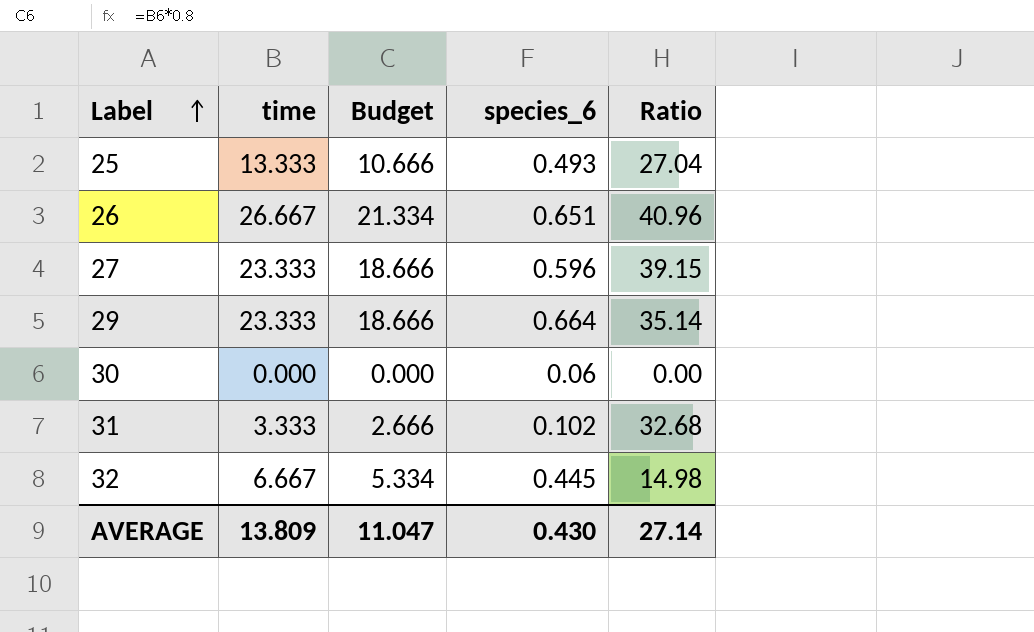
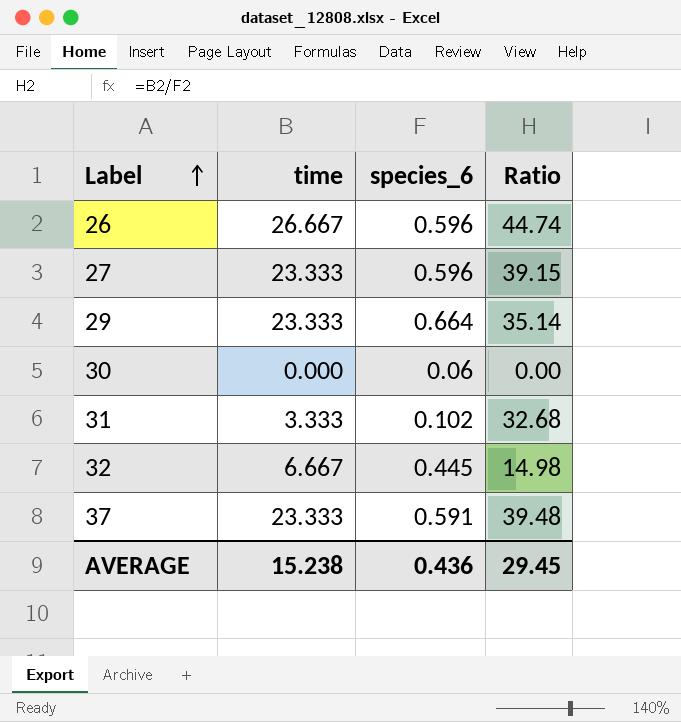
column Budget | formula: [time] * 0.8 -> none
row 25: 13.333 | 10.666 | 0.493 | 27.04 -> none
26 | species_6: 0.651 -> 0.596
26 | Ratio: 40.96 -> 44.74
row 37: none -> 23.333 | 0.591 | 39.48
AVERAGE | time: 13.809 -> 15.238
AVERAGE | species_6: 0.430 -> 0.436
AVERAGE | Ratio: 27.14 -> 29.45

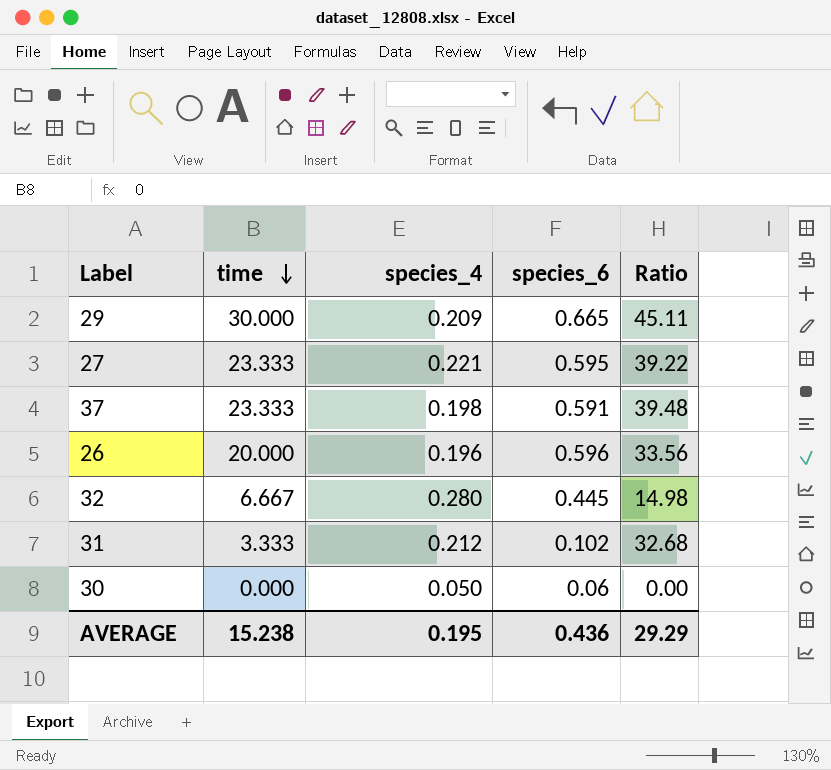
row order: Label ascending -> time descending
column species_4 | position: none -> 3
29 | time: 23.333 -> 30.000
29 | species_6: 0.664 -> 0.665
29 | Ratio: 35.14 -> 45.11
27 | species_6: 0.596 -> 0.595
27 | Ratio: 39.15 -> 39.22
26 | time: 26.667 -> 20.000
26 | Ratio: 44.74 -> 33.56
AVERAGE | Ratio: 29.45 -> 29.29

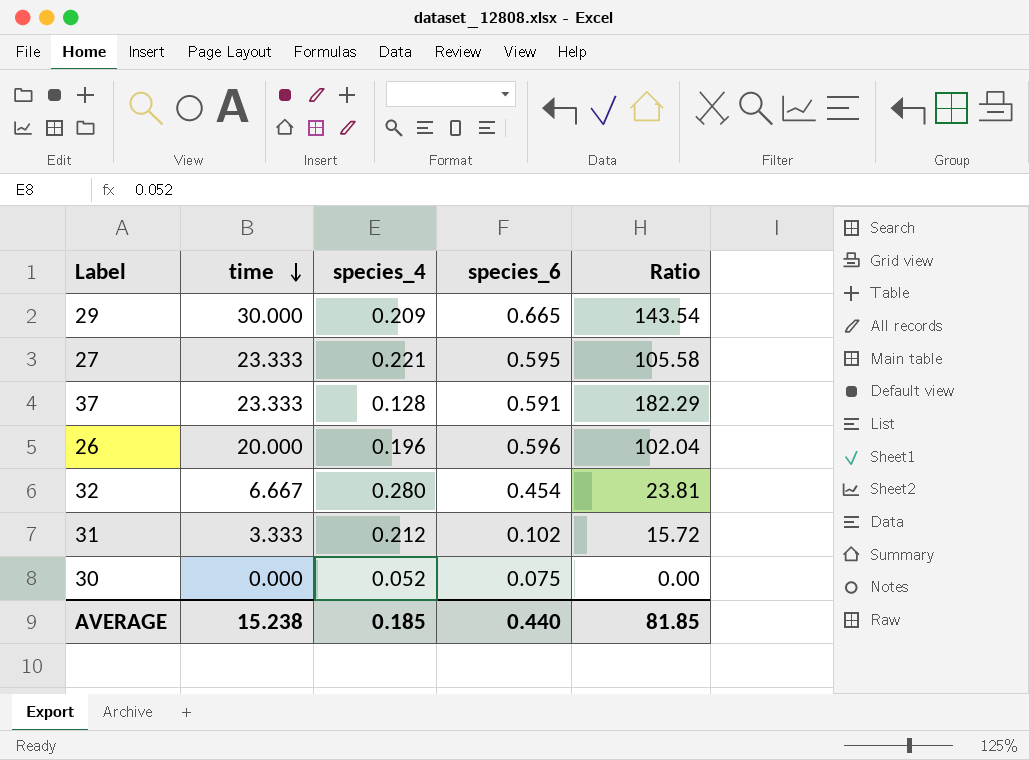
column Ratio | formula: [time] / [species_6] -> [time] / [species_4]
37 | species_4: 0.198 -> 0.128
32 | species_6: 0.445 -> 0.454
30 | species_4: 0.050 -> 0.052
30 | species_6: 0.06 -> 0.075
AVERAGE | species_4: 0.195 -> 0.185
AVERAGE | species_6: 0.436 -> 0.440
AVERAGE | Ratio: 29.29 -> 81.85

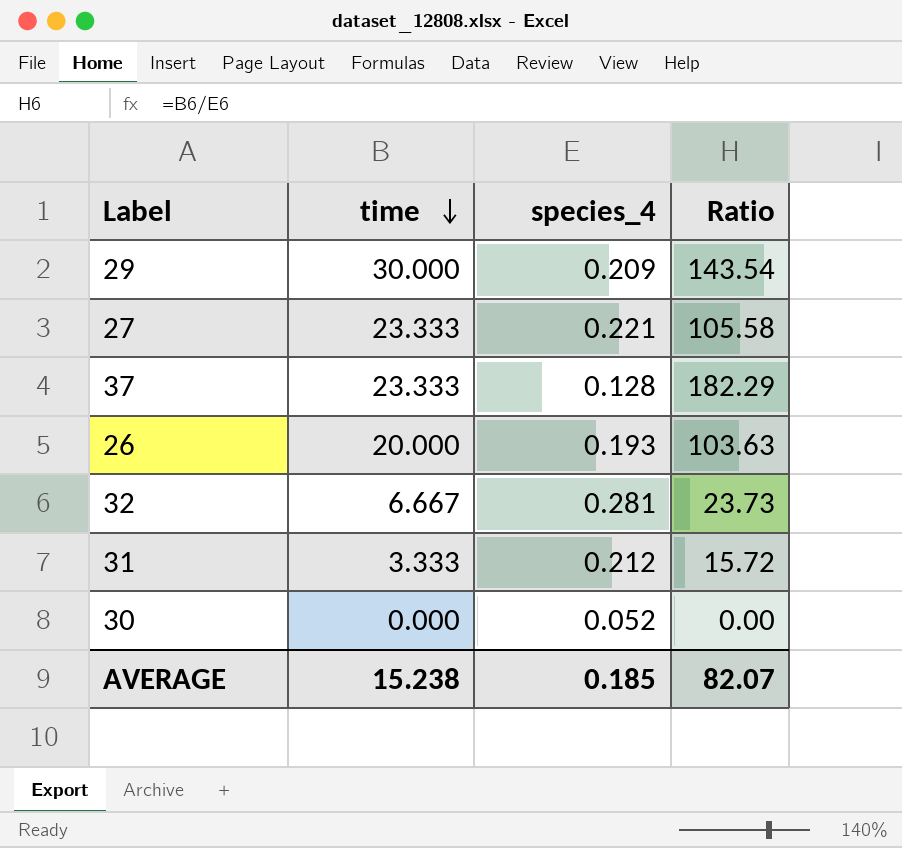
column species_6 | position: 4 -> none
26 | species_4: 0.196 -> 0.193
26 | Ratio: 102.04 -> 103.63
32 | species_4: 0.280 -> 0.281
32 | Ratio: 23.81 -> 23.73
AVERAGE | Ratio: 81.85 -> 82.07

